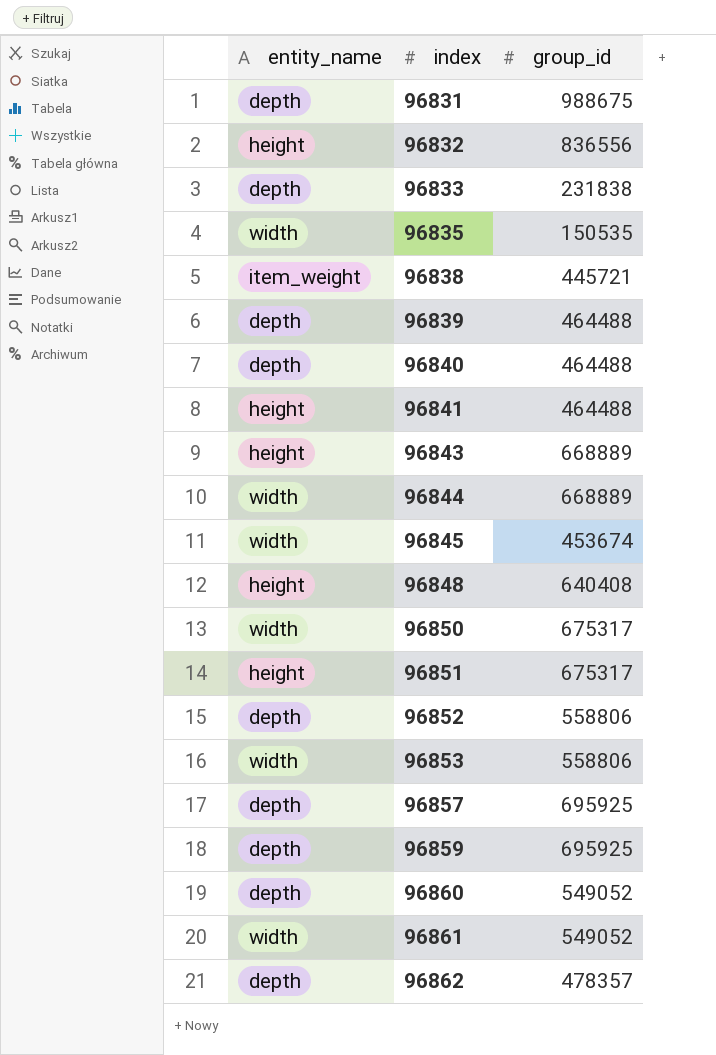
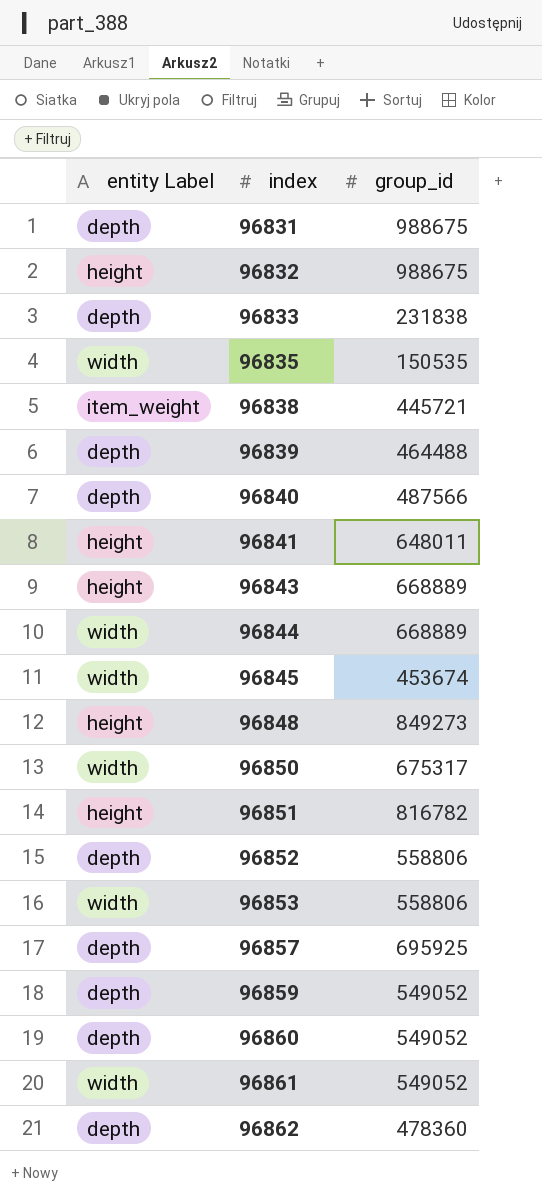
column name: entity_name -> entity Label
96832 | group_id: 836556 -> 988675
96840 | group_id: 464488 -> 487566
96841 | group_id: 464488 -> 648011
96848 | group_id: 640408 -> 849273
96851 | group_id: 675317 -> 816782
96859 | group_id: 695925 -> 549052
96862 | group_id: 478357 -> 478360

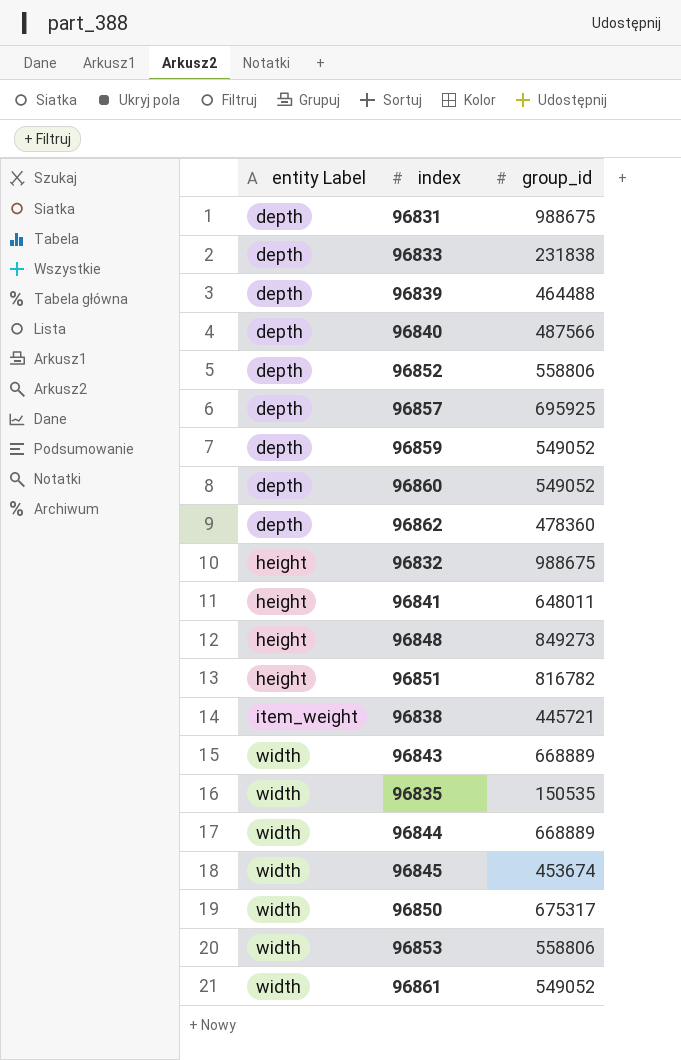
row order: index ascending -> entity Label ascending
96843 | entity Label: height -> width

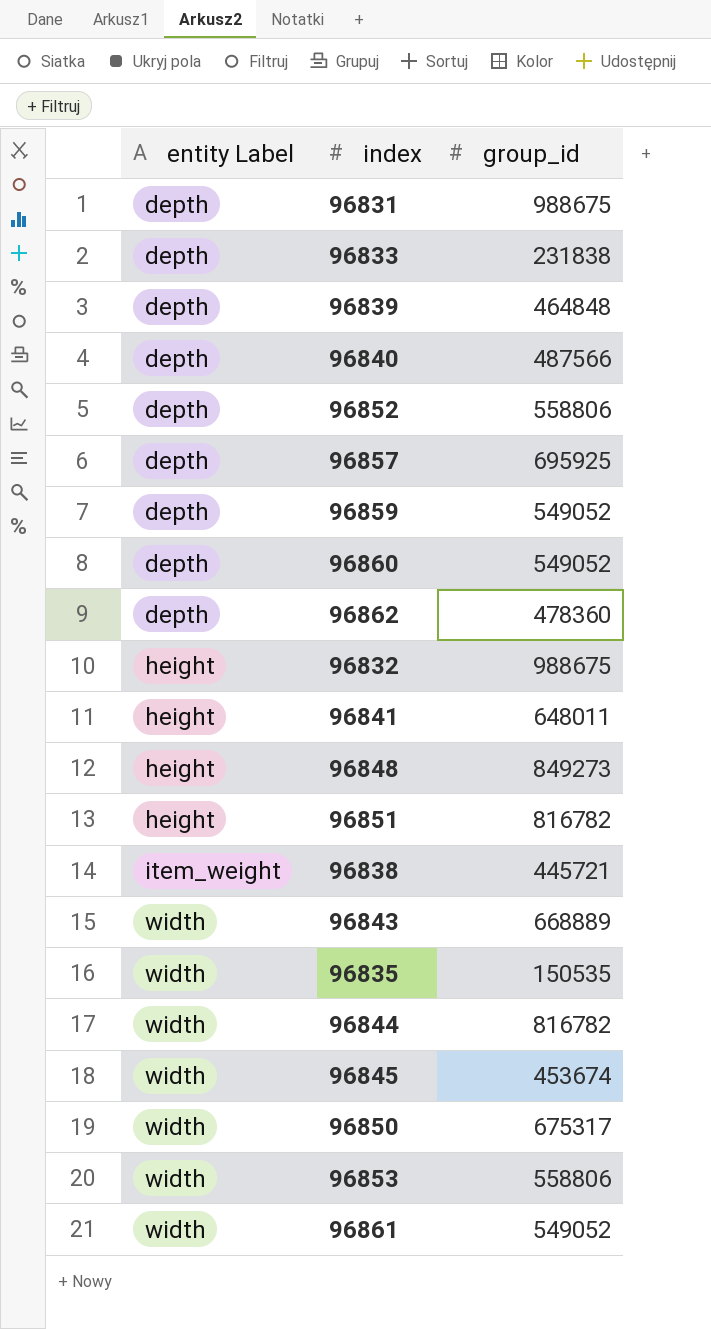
96839 | group_id: 464488 -> 464848
96844 | group_id: 668889 -> 816782

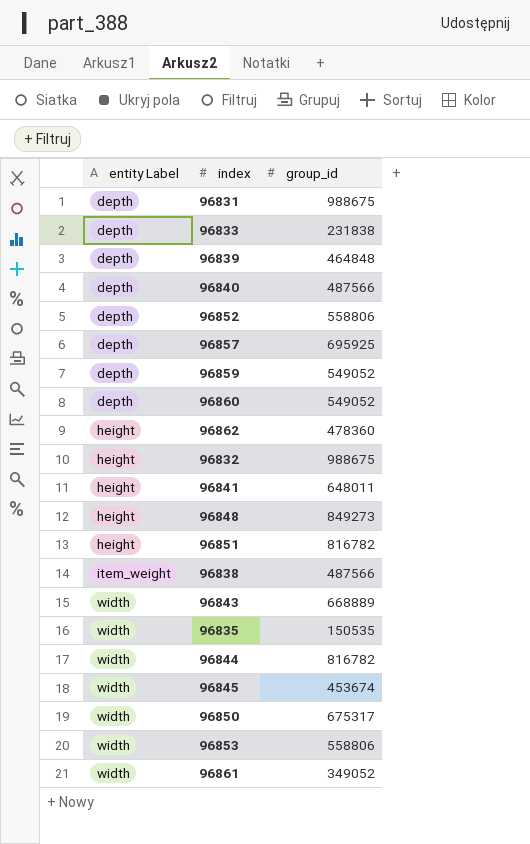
96862 | entity Label: depth -> height
96838 | group_id: 445721 -> 487566
96861 | group_id: 549052 -> 349052

